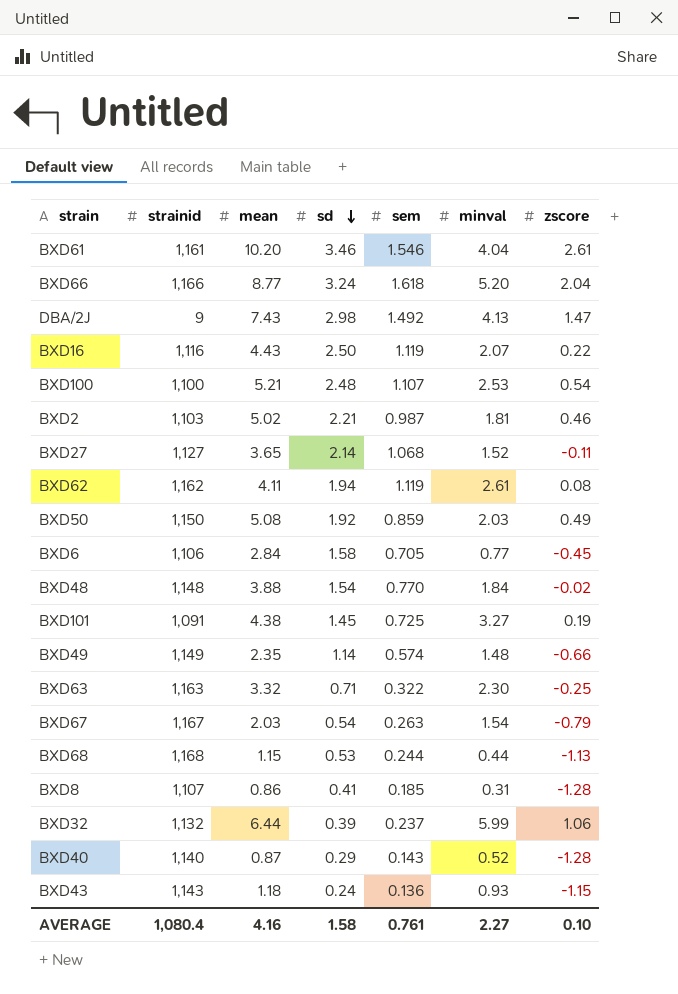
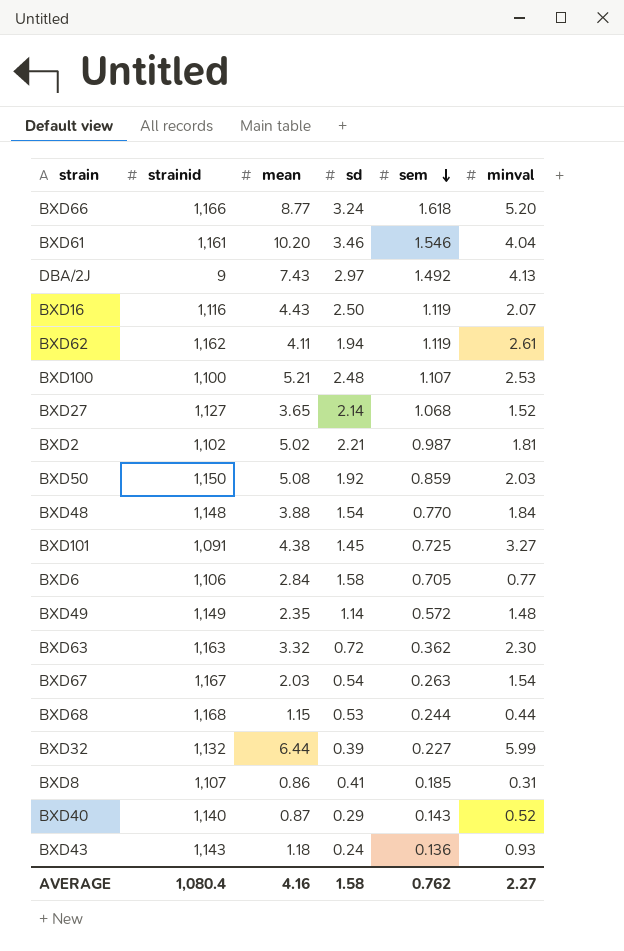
row order: sd descending -> sem descending
column zscore | position: 7 -> none
DBA/2J | sd: 2.98 -> 2.97
BXD2 | strainid: 1,103 -> 1,102
BXD49 | sem: 0.574 -> 0.572
BXD63 | sd: 0.71 -> 0.72
BXD63 | sem: 0.322 -> 0.362
BXD32 | sem: 0.237 -> 0.227
AVERAGE | sem: 0.761 -> 0.762

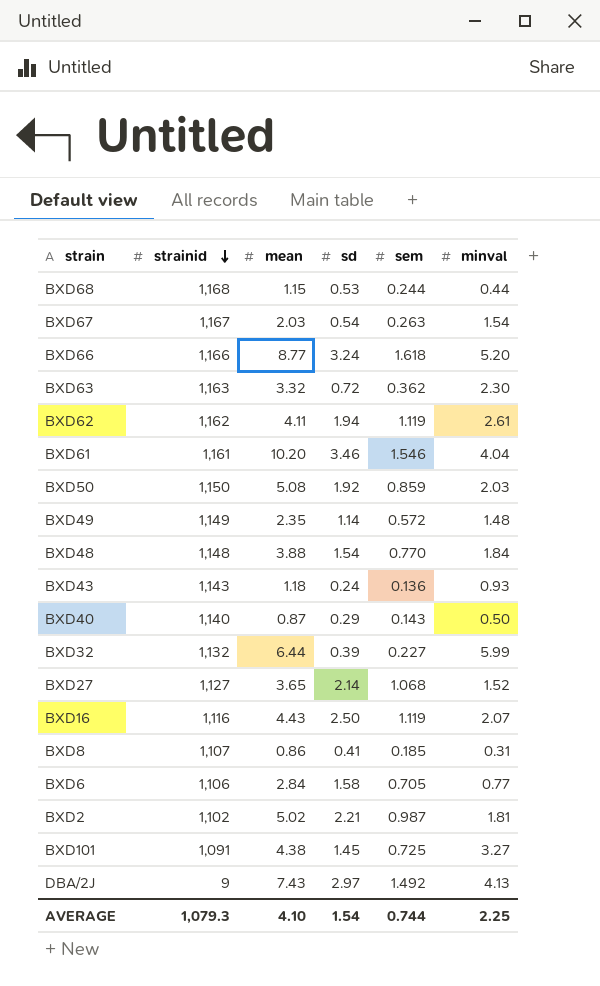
row order: sem descending -> strainid descending
row BXD100: 1,100 | 5.21 | 2.48 | 1.107 | 2.53 -> none
BXD40 | minval: 0.52 -> 0.50
AVERAGE | strainid: 1,080.4 -> 1,079.3
AVERAGE | mean: 4.16 -> 4.10
AVERAGE | sd: 1.58 -> 1.54
AVERAGE | sem: 0.762 -> 0.744
AVERAGE | minval: 2.27 -> 2.25

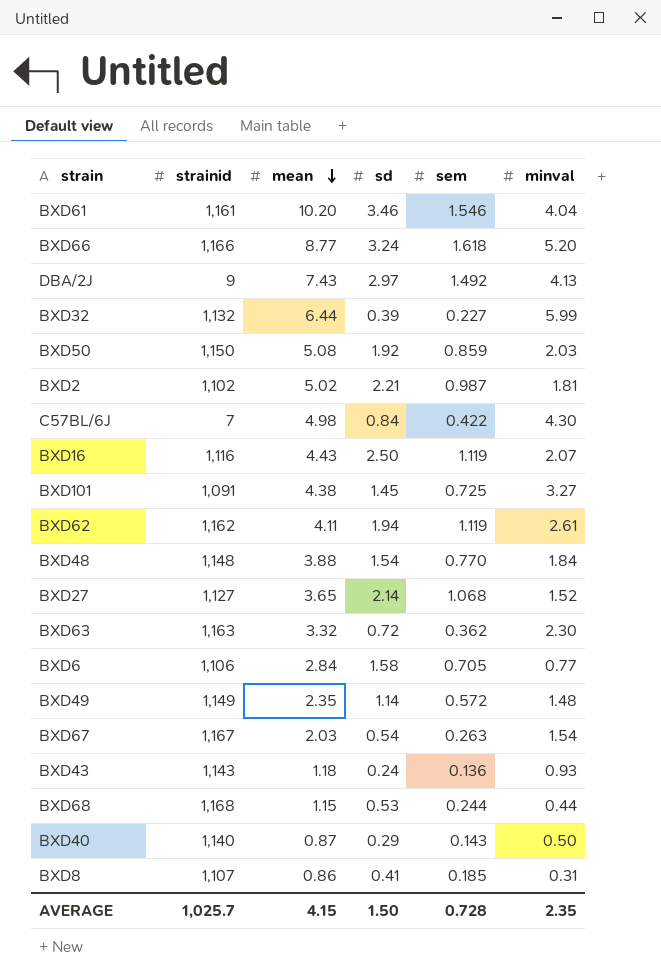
row order: strainid descending -> mean descending
row C57BL/6J: none -> 7 | 4.98 | 0.84 | 0.422 | 4.30
AVERAGE | strainid: 1,079.3 -> 1,025.7
AVERAGE | mean: 4.10 -> 4.15
AVERAGE | sd: 1.54 -> 1.50
AVERAGE | sem: 0.744 -> 0.728
AVERAGE | minval: 2.25 -> 2.35

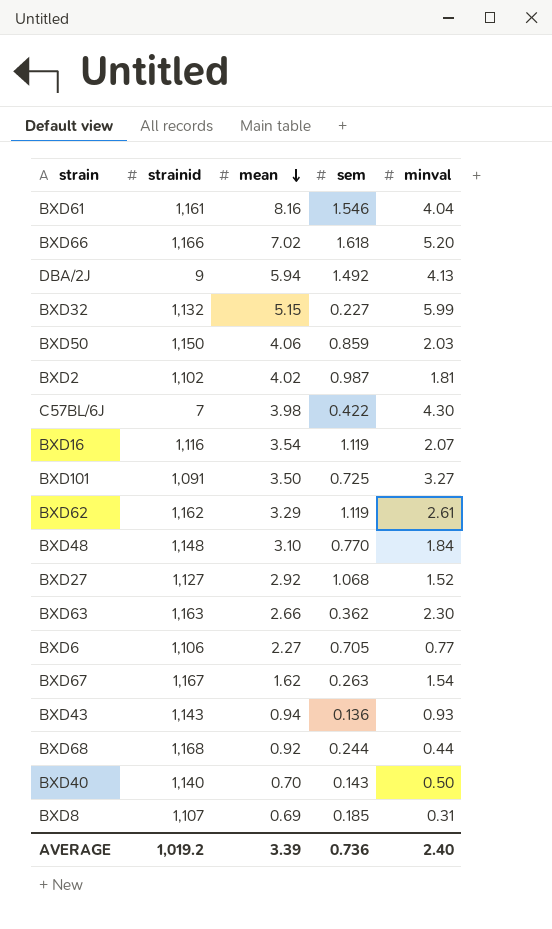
column sd | position: 4 -> none
row BXD49: 1,149 | 2.35 | 1.14 | 0.572 | 1.48 -> none
BXD61 | mean: 10.20 -> 8.16
BXD66 | mean: 8.77 -> 7.02
DBA/2J | mean: 7.43 -> 5.94
BXD32 | mean: 6.44 -> 5.15
BXD50 | mean: 5.08 -> 4.06
BXD2 | mean: 5.02 -> 4.02
C57BL/6J | mean: 4.98 -> 3.98
BXD16 | mean: 4.43 -> 3.54
BXD101 | mean: 4.38 -> 3.50
BXD62 | mean: 4.11 -> 3.29
BXD48 | mean: 3.88 -> 3.10
BXD27 | mean: 3.65 -> 2.92
BXD63 | mean: 3.32 -> 2.66
BXD6 | mean: 2.84 -> 2.27
BXD67 | mean: 2.03 -> 1.62
BXD43 | mean: 1.18 -> 0.94
BXD68 | mean: 1.15 -> 0.92
BXD40 | mean: 0.87 -> 0.70
BXD8 | mean: 0.86 -> 0.69
AVERAGE | strainid: 1,025.7 -> 1,019.2
AVERAGE | mean: 4.15 -> 3.39
AVERAGE | sem: 0.728 -> 0.736
AVERAGE | minval: 2.35 -> 2.40

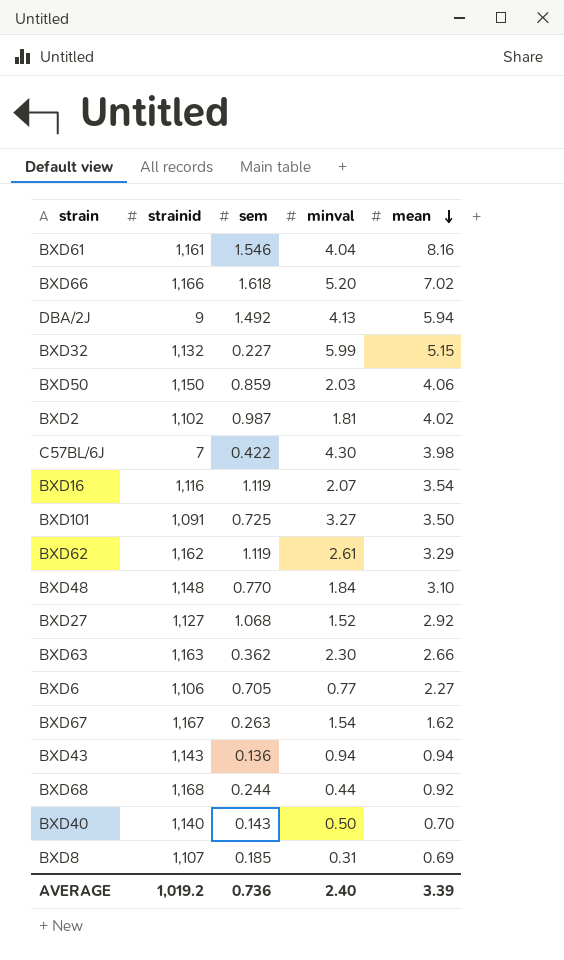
column mean | position: 3 -> 5
BXD43 | minval: 0.93 -> 0.94

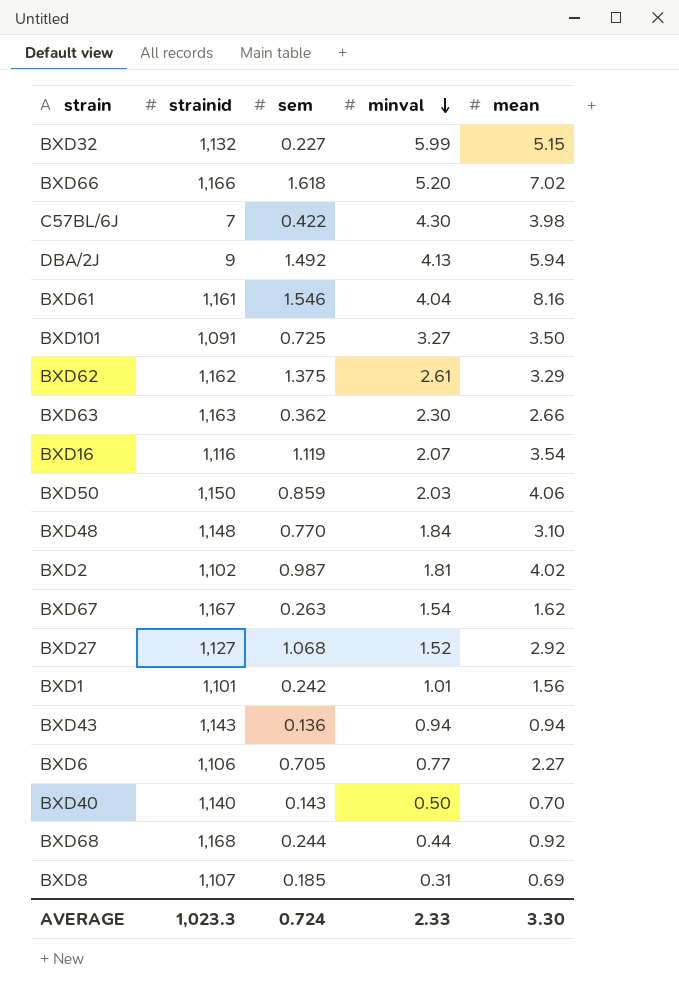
row order: mean descending -> minval descending
BXD62 | sem: 1.119 -> 1.375
row BXD1: none -> 1,101 | 0.242 | 1.01 | 1.56
AVERAGE | strainid: 1,019.2 -> 1,023.3
AVERAGE | sem: 0.736 -> 0.724
AVERAGE | minval: 2.40 -> 2.33
AVERAGE | mean: 3.39 -> 3.30

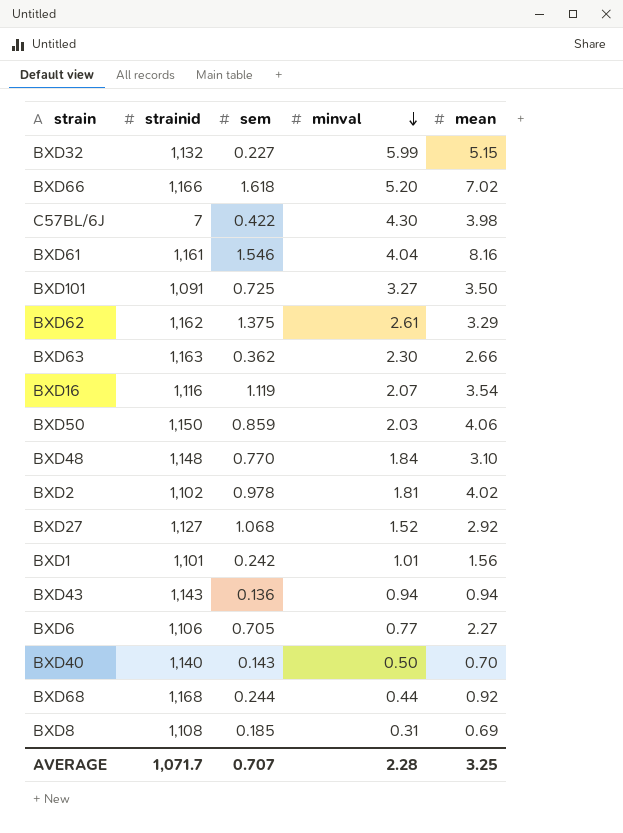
row DBA/2J: 9 | 1.492 | 4.13 | 5.94 -> none
row BXD67: 1,167 | 0.263 | 1.54 | 1.62 -> none
BXD2 | sem: 0.987 -> 0.978
BXD8 | strainid: 1,107 -> 1,108
AVERAGE | strainid: 1,023.3 -> 1,071.7
AVERAGE | sem: 0.724 -> 0.707
AVERAGE | minval: 2.33 -> 2.28
AVERAGE | mean: 3.30 -> 3.25

